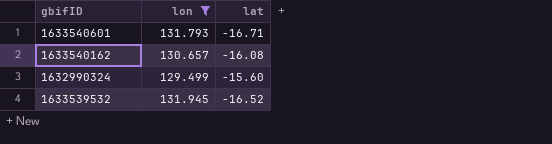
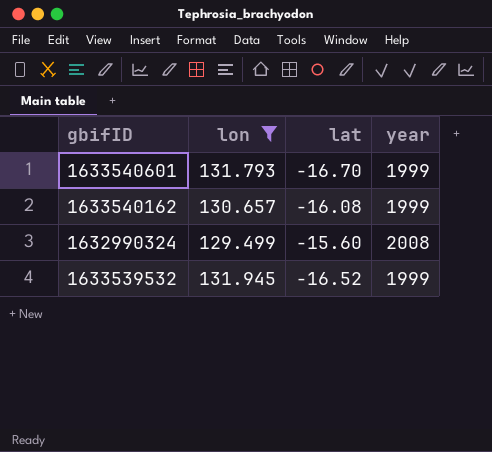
column year | position: none -> 4
1633540601 | lat: -16.71 -> -16.70

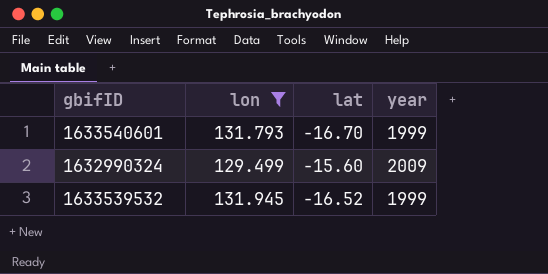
row 1633540162: 130.657 | -16.08 | 1999 -> none
1632990324 | year: 2008 -> 2009

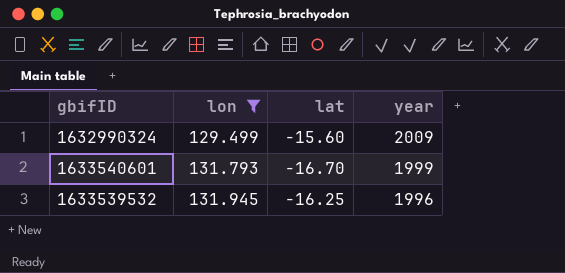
row order: none -> lon ascending
1633539532 | lat: -16.52 -> -16.25
1633539532 | year: 1999 -> 1996

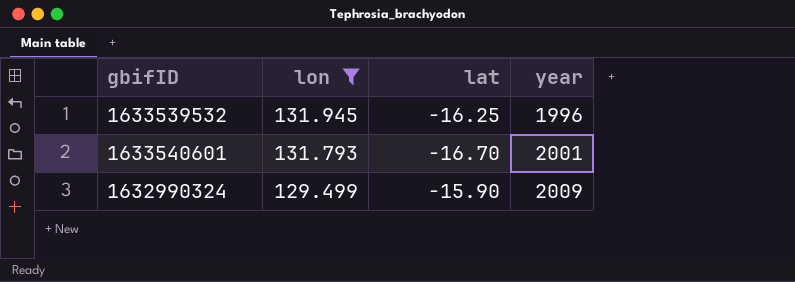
row order: lon ascending -> lon descending
1633540601 | year: 1999 -> 2001
1632990324 | lat: -15.60 -> -15.90

